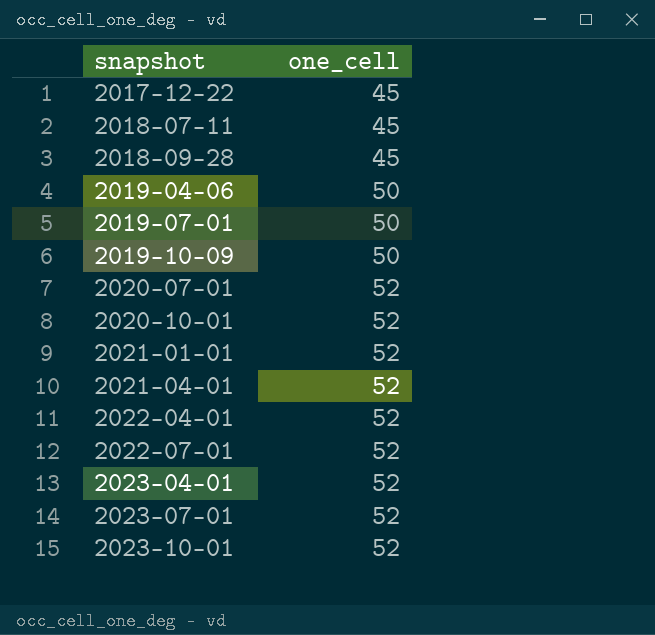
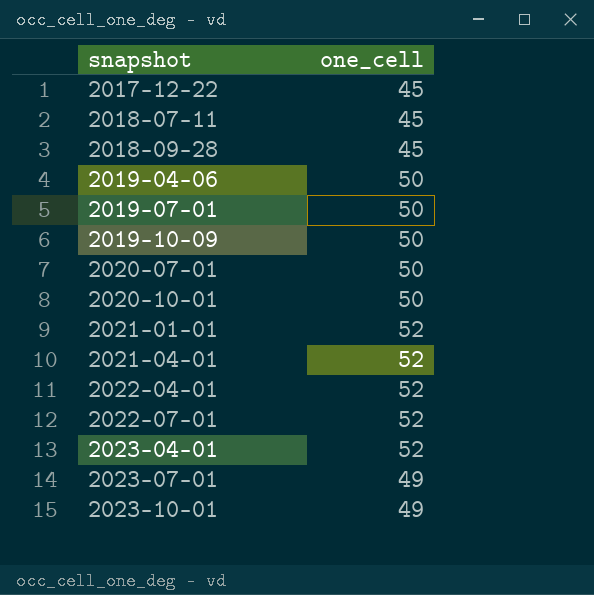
2020-07-01 | one_cell: 52 -> 50
2020-10-01 | one_cell: 52 -> 50
2023-07-01 | one_cell: 52 -> 49
2023-10-01 | one_cell: 52 -> 49

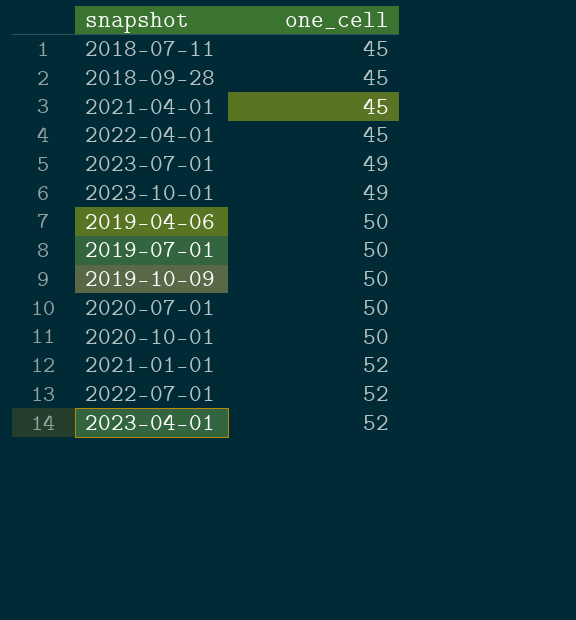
row order: snapshot ascending -> one_cell ascending
row 2017-12-22: 45 -> none
2021-04-01 | one_cell: 52 -> 45
2022-04-01 | one_cell: 52 -> 45

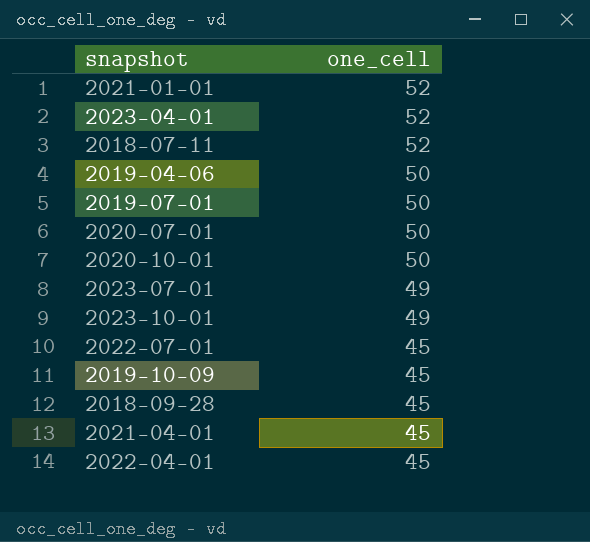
row order: one_cell ascending -> one_cell descending
2018-07-11 | one_cell: 45 -> 52
2022-07-01 | one_cell: 52 -> 45
2019-10-09 | one_cell: 50 -> 45

